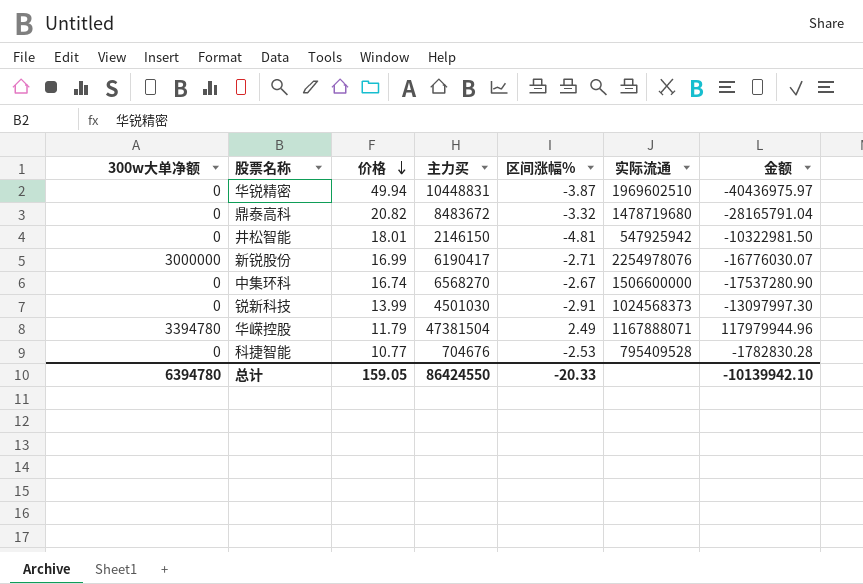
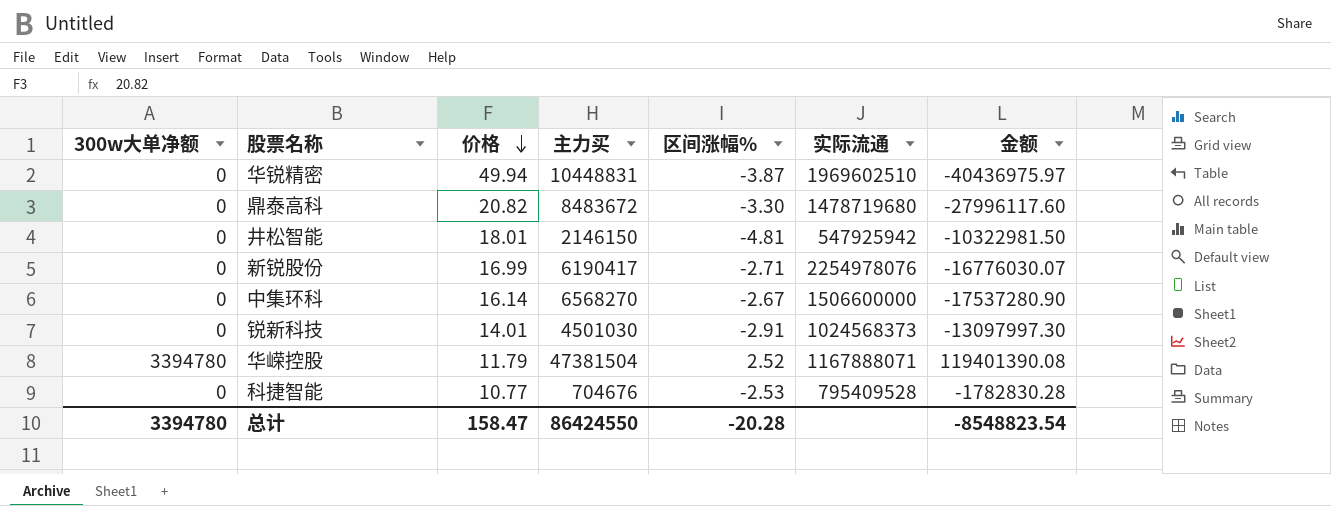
鼎泰高科 | 区间涨幅%: -3.32 -> -3.30
鼎泰高科 | 金额: -28165791.04 -> -27996117.60
新锐股份 | 300w大单净额: 3000000 -> 0
中集环科 | 价格: 16.74 -> 16.14
锐新科技 | 价格: 13.99 -> 14.01
华嵘控股 | 区间涨幅%: 2.49 -> 2.52
华嵘控股 | 金额: 117979944.96 -> 119401390.08
总计 | 300w大单净额: 6394780 -> 3394780
总计 | 价格: 159.05 -> 158.47
总计 | 区间涨幅%: -20.33 -> -20.28
总计 | 金额: -10139942.10 -> -8548823.54

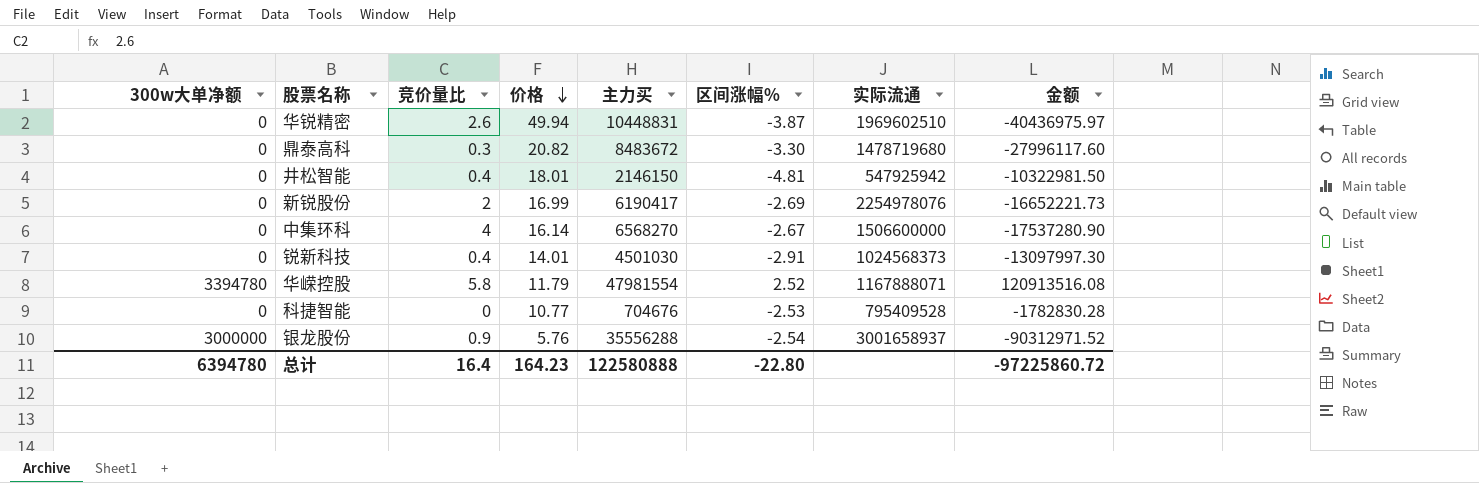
column 竞价量比 | position: none -> 3
新锐股份 | 区间涨幅%: -2.71 -> -2.69
新锐股份 | 金额: -16776030.07 -> -16652221.73
华嵘控股 | 主力买: 47381504 -> 47981554
华嵘控股 | 金额: 119401390.08 -> 120913516.08
row 银龙股份: none -> 3000000 | 0.9 | 5.76 | 35556288 | -2.54 | 3001658937 | -90312971.52
总计 | 300w大单净额: 3394780 -> 6394780
总计 | 价格: 158.47 -> 164.23
总计 | 主力买: 86424550 -> 122580888
总计 | 区间涨幅%: -20.28 -> -22.80
总计 | 金额: -8548823.54 -> -97225860.72

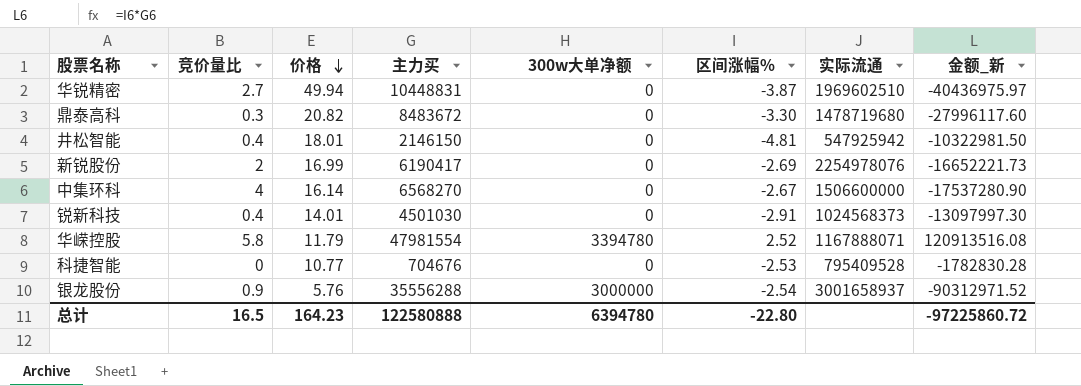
column 300w大单净额 | position: 1 -> 5
column name: 金额 -> 金额_新
华锐精密 | 竞价量比: 2.6 -> 2.7
总计 | 竞价量比: 16.4 -> 16.5

